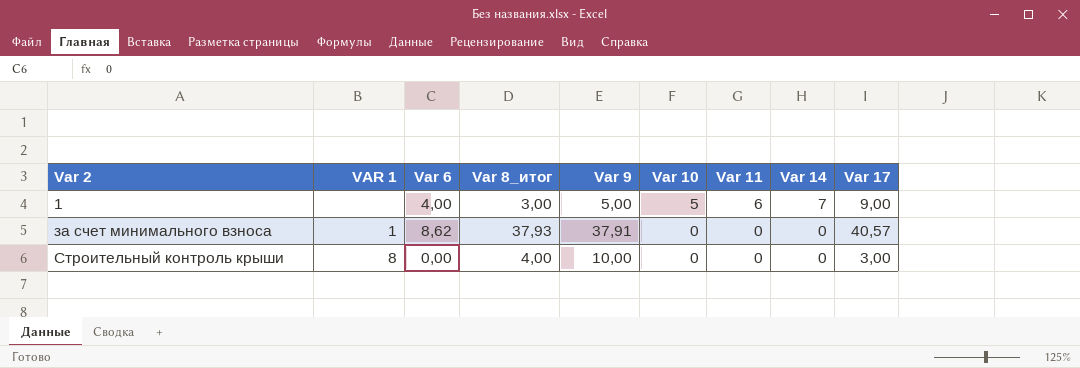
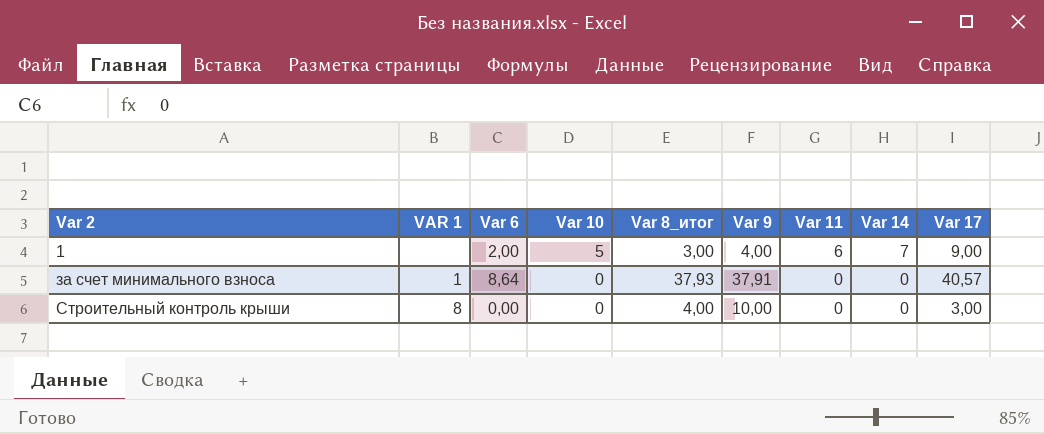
column Var 10 | position: 6 -> 4
1 | Var 6: 4,00 -> 2,00
1 | Var 9: 5,00 -> 4,00
за счет минимального взноса | Var 6: 8,62 -> 8,64

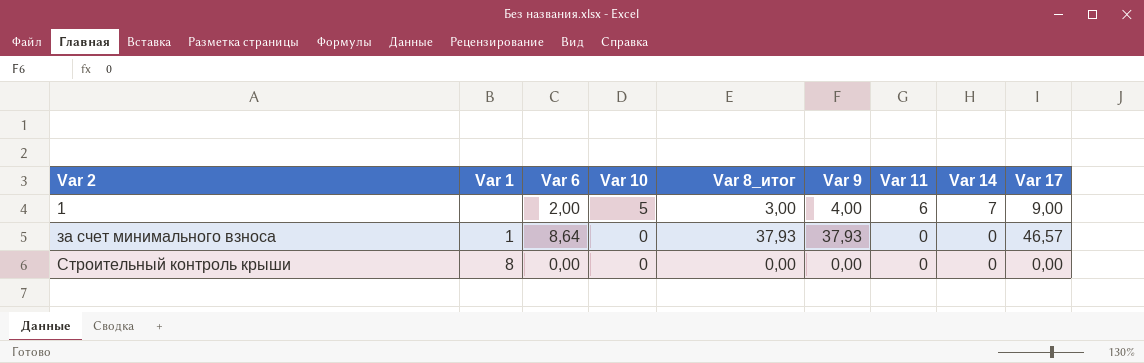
column name: VAR 1 -> Var 1
за счет минимального взноса | Var 9: 37,91 -> 37,93
за счет минимального взноса | Var 17: 40,57 -> 46,57
Строительный контроль крыши | Var 8_итог: 4,00 -> 0,00
Строительный контроль крыши | Var 9: 10,00 -> 0,00
Строительный контроль крыши | Var 17: 3,00 -> 0,00

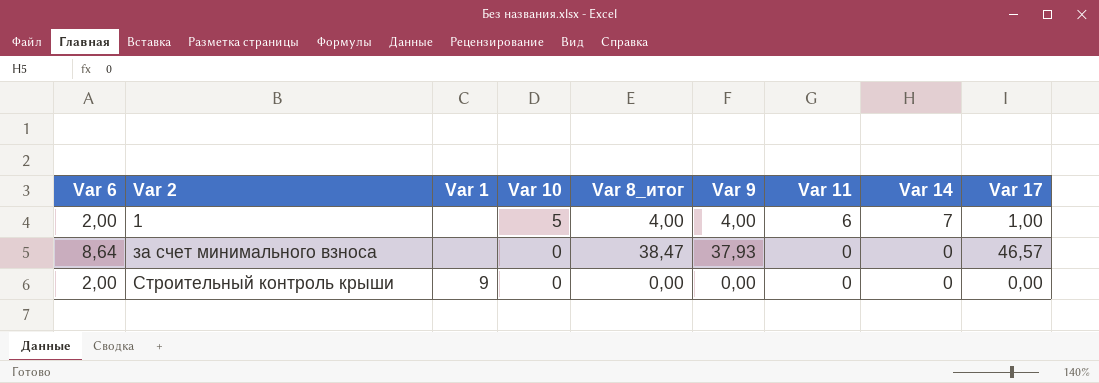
column Var 6 | position: 3 -> 1
1 | Var 8_итог: 3,00 -> 4,00
1 | Var 17: 9,00 -> 1,00
за счет минимального взноса | Var 1: 1 -> none
за счет минимального взноса | Var 8_итог: 37,93 -> 38,47
Строительный контроль крыши | Var 6: 0,00 -> 2,00
Строительный контроль крыши | Var 1: 8 -> 9

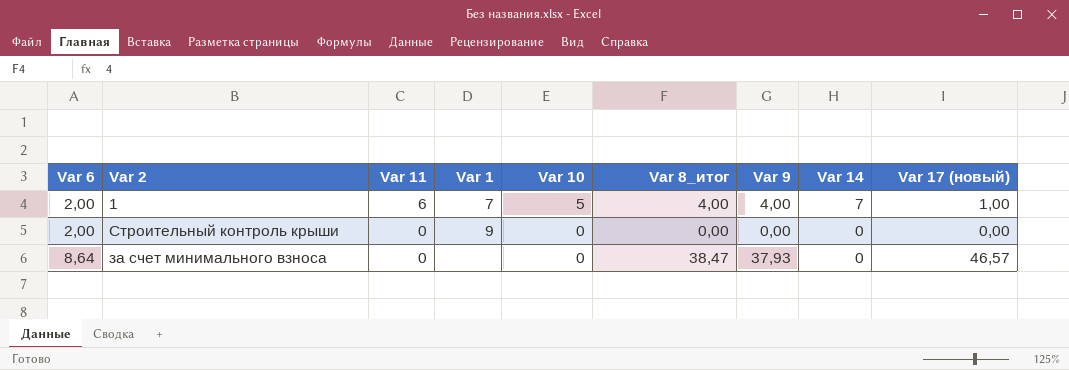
row order: Var 2 ascending -> Var 6 ascending
column Var 11 | position: 7 -> 3
column name: Var 17 -> Var 17 (новый)
1 | Var 1: none -> 7

